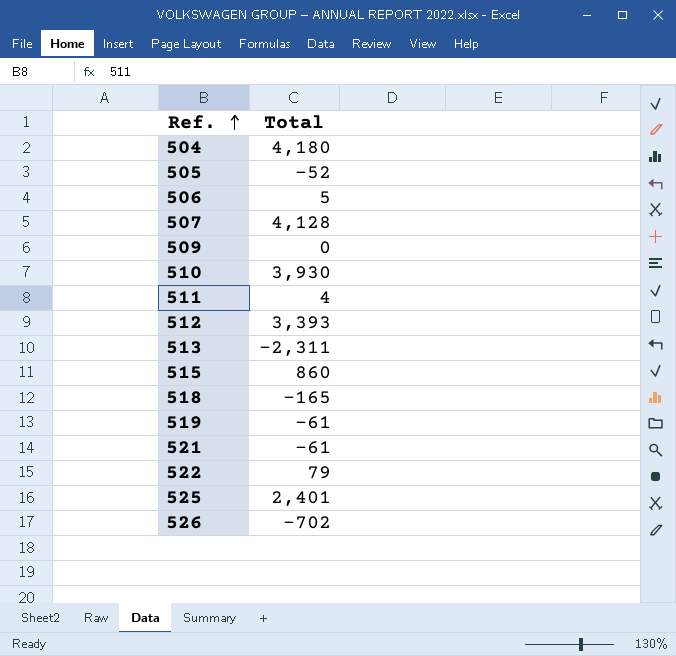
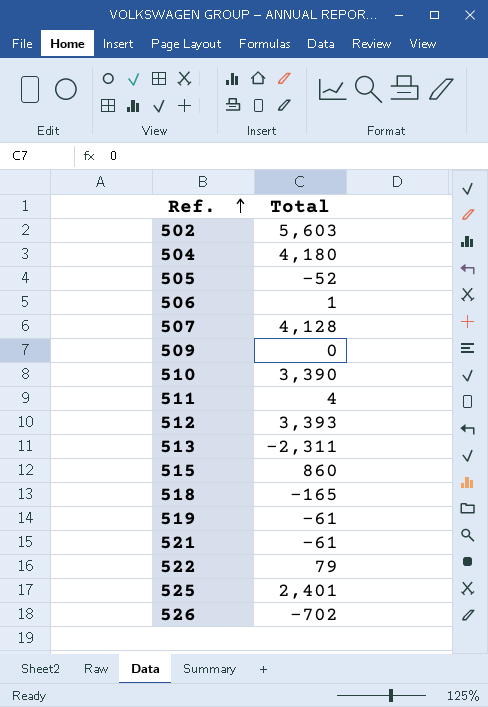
row 502: none -> 5,603
506 | Total: 5 -> 1
510 | Total: 3,930 -> 3,390

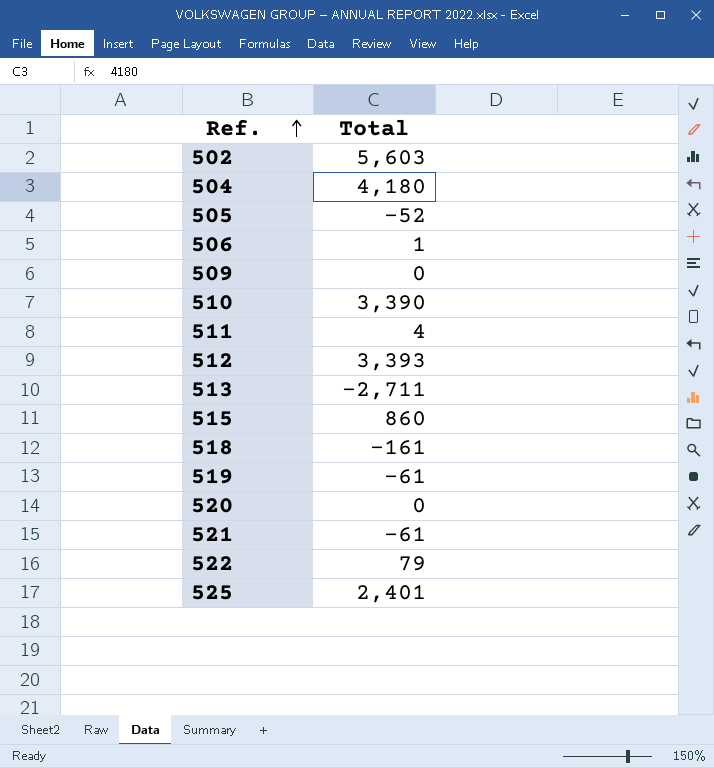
row 507: 4,128 -> none
row 526: -702 -> none
513 | Total: -2,311 -> -2,711
518 | Total: -165 -> -161
row 520: none -> 0

